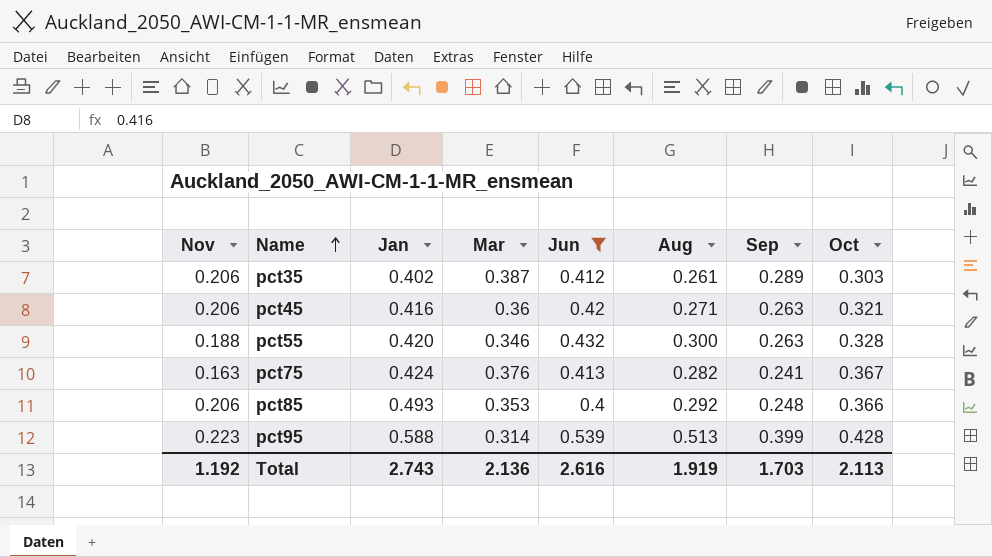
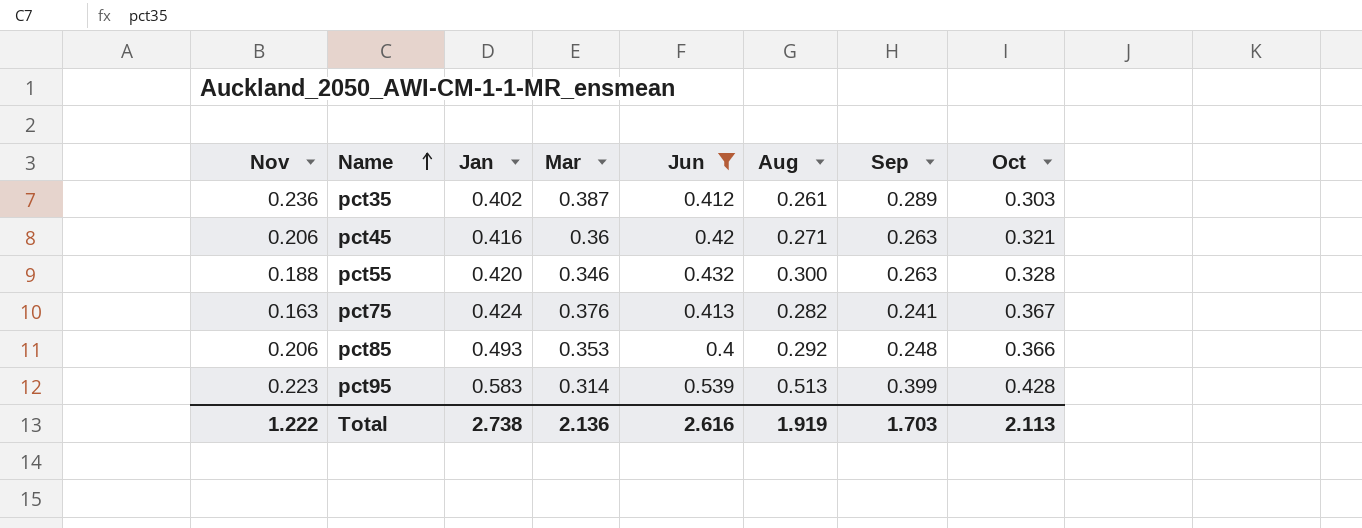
pct35 | Nov: 0.206 -> 0.236
pct95 | Jan: 0.588 -> 0.583
Total | Nov: 1.192 -> 1.222
Total | Jan: 2.743 -> 2.738

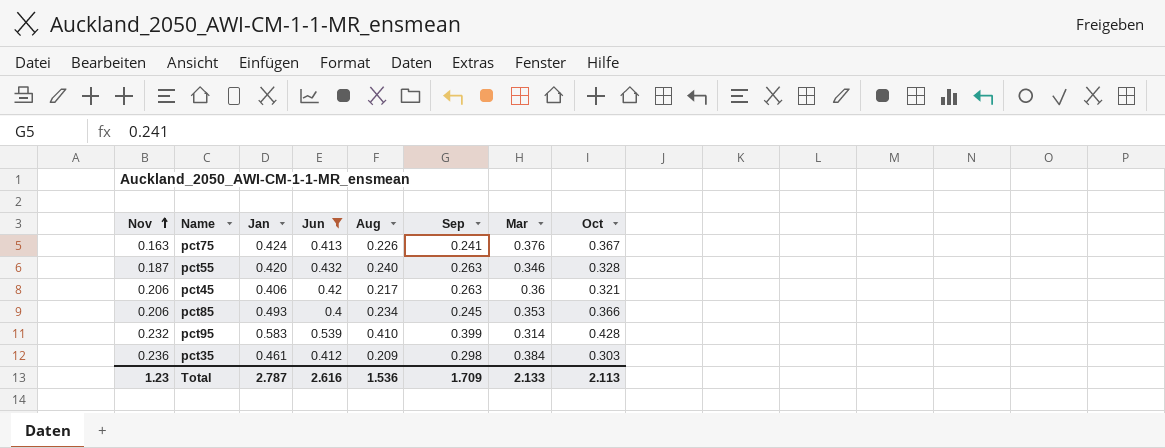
row order: Name ascending -> Nov ascending
column Mar | position: 4 -> 7
pct75 | Aug: 0.282 -> 0.226
pct55 | Nov: 0.188 -> 0.187
pct55 | Aug: 0.300 -> 0.240
pct45 | Jan: 0.416 -> 0.406
pct45 | Aug: 0.271 -> 0.217
pct85 | Aug: 0.292 -> 0.234
pct85 | Sep: 0.248 -> 0.245
pct95 | Nov: 0.223 -> 0.232
pct95 | Aug: 0.513 -> 0.410
pct35 | Jan: 0.402 -> 0.461
pct35 | Aug: 0.261 -> 0.209
pct35 | Sep: 0.289 -> 0.298
pct35 | Mar: 0.387 -> 0.384
Total | Nov: 1.222 -> 1.23
Total | Jan: 2.738 -> 2.787
Total | Aug: 1.919 -> 1.536
Total | Sep: 1.703 -> 1.709
Total | Mar: 2.136 -> 2.133

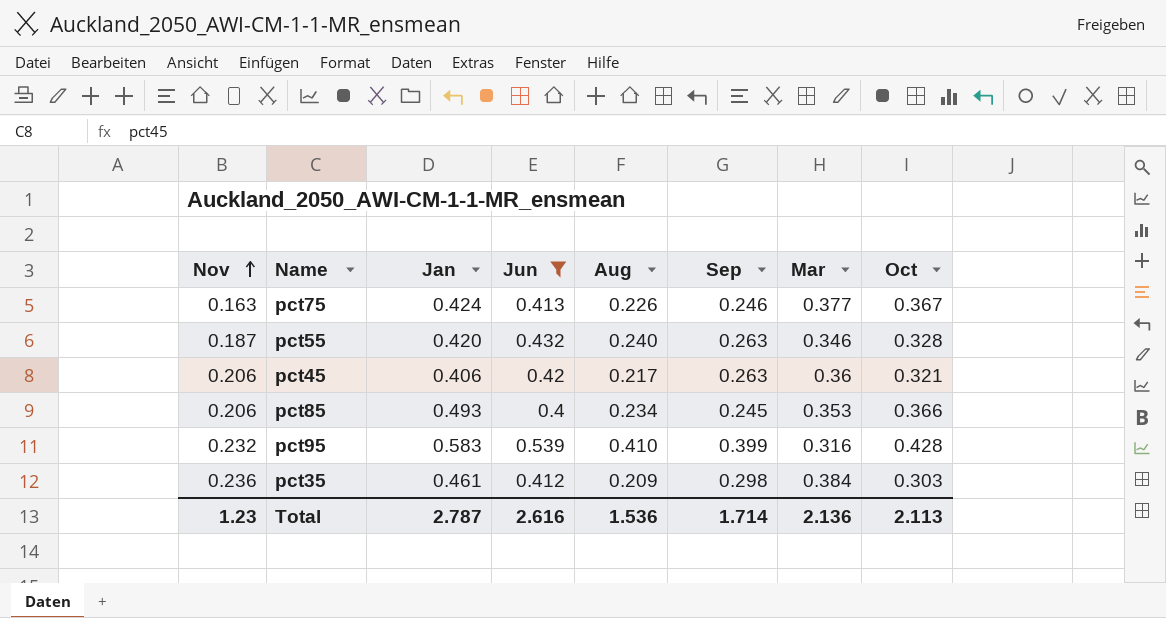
pct75 | Sep: 0.241 -> 0.246
pct75 | Mar: 0.376 -> 0.377
pct95 | Mar: 0.314 -> 0.316
Total | Sep: 1.709 -> 1.714
Total | Mar: 2.133 -> 2.136

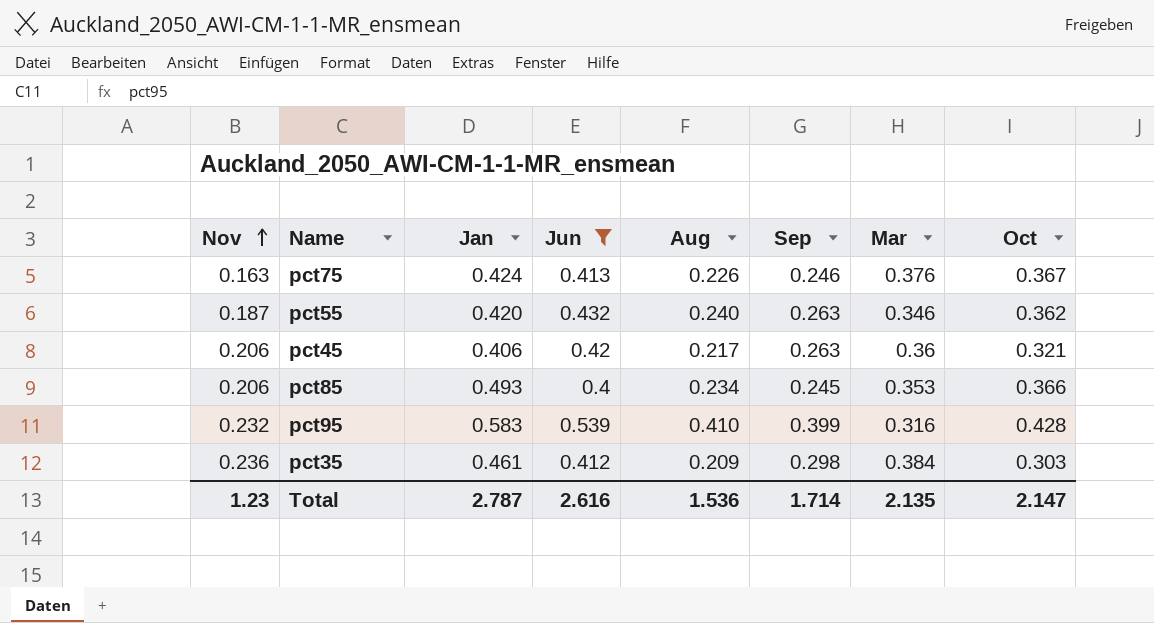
pct75 | Mar: 0.377 -> 0.376
pct55 | Oct: 0.328 -> 0.362
Total | Mar: 2.136 -> 2.135
Total | Oct: 2.113 -> 2.147

